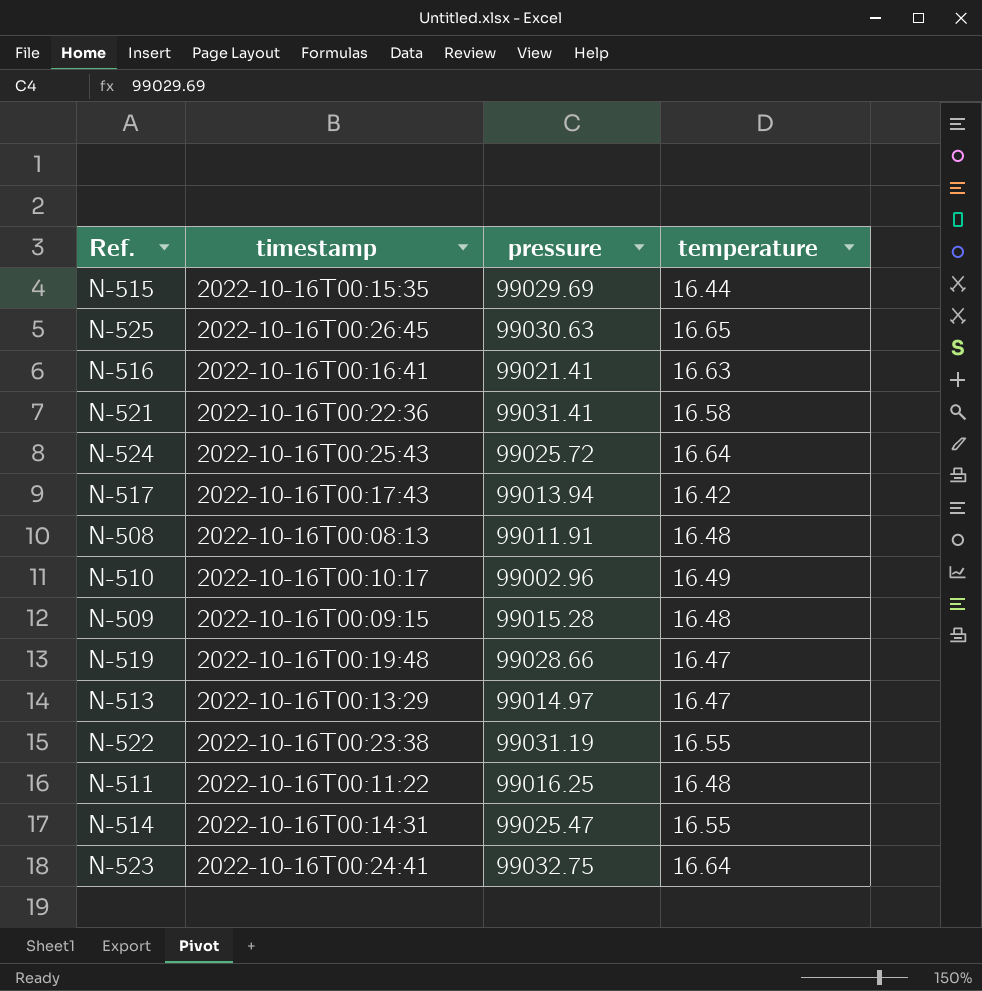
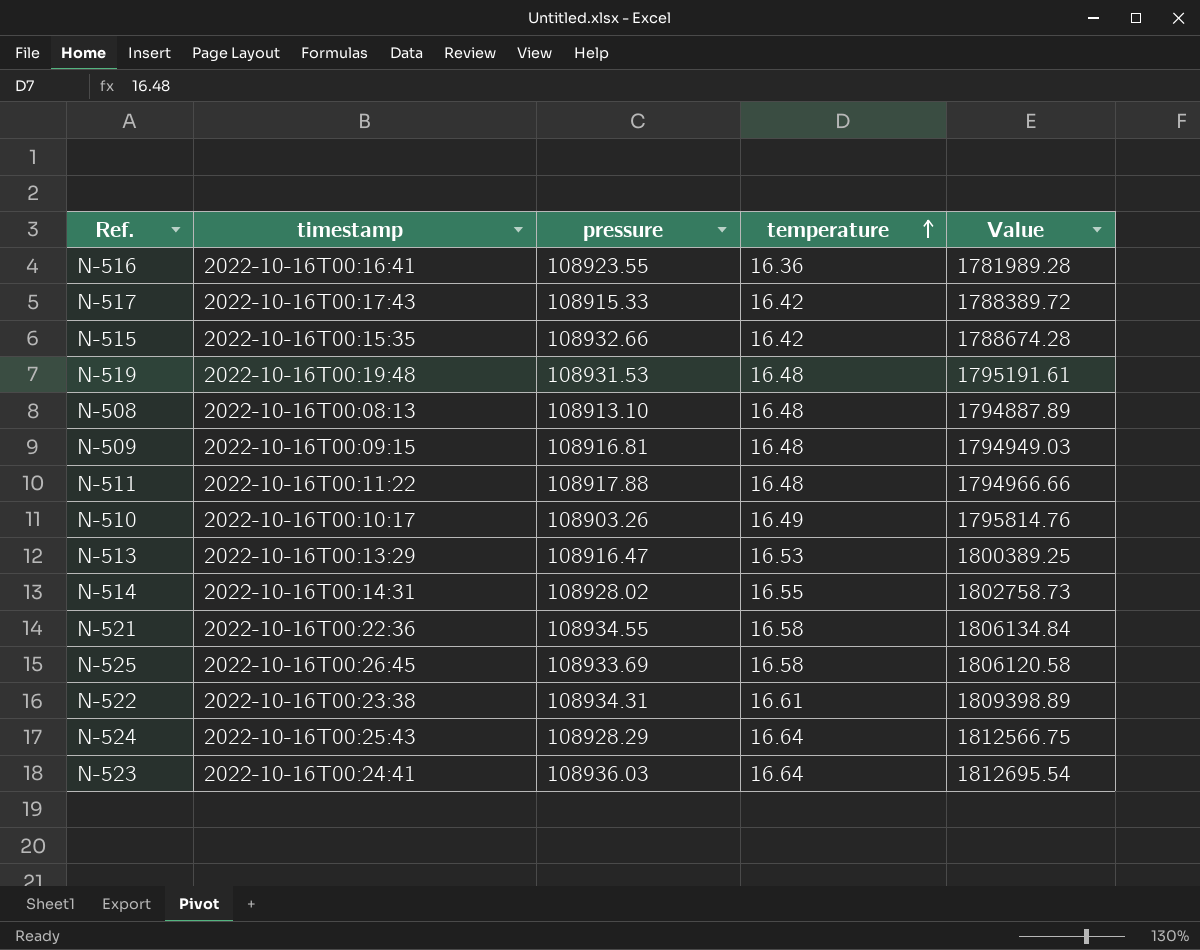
row order: none -> temperature ascending
column Value | formula: none -> [pressure] * [temperature]
N-516 | pressure: 99021.41 -> 108923.55
N-516 | temperature: 16.63 -> 16.36
N-517 | pressure: 99013.94 -> 108915.33
N-515 | pressure: 99029.69 -> 108932.66
N-515 | temperature: 16.44 -> 16.42
N-519 | pressure: 99028.66 -> 108931.53
N-519 | temperature: 16.47 -> 16.48
N-508 | pressure: 99011.91 -> 108913.10
N-509 | pressure: 99015.28 -> 108916.81
N-511 | pressure: 99016.25 -> 108917.88
N-510 | pressure: 99002.96 -> 108903.26
N-513 | pressure: 99014.97 -> 108916.47
N-513 | temperature: 16.47 -> 16.53
N-514 | pressure: 99025.47 -> 108928.02
N-521 | pressure: 99031.41 -> 108934.55
N-525 | pressure: 99030.63 -> 108933.69
N-525 | temperature: 16.65 -> 16.58
N-522 | pressure: 99031.19 -> 108934.31
N-522 | temperature: 16.55 -> 16.61
N-524 | pressure: 99025.72 -> 108928.29
N-523 | pressure: 99032.75 -> 108936.03

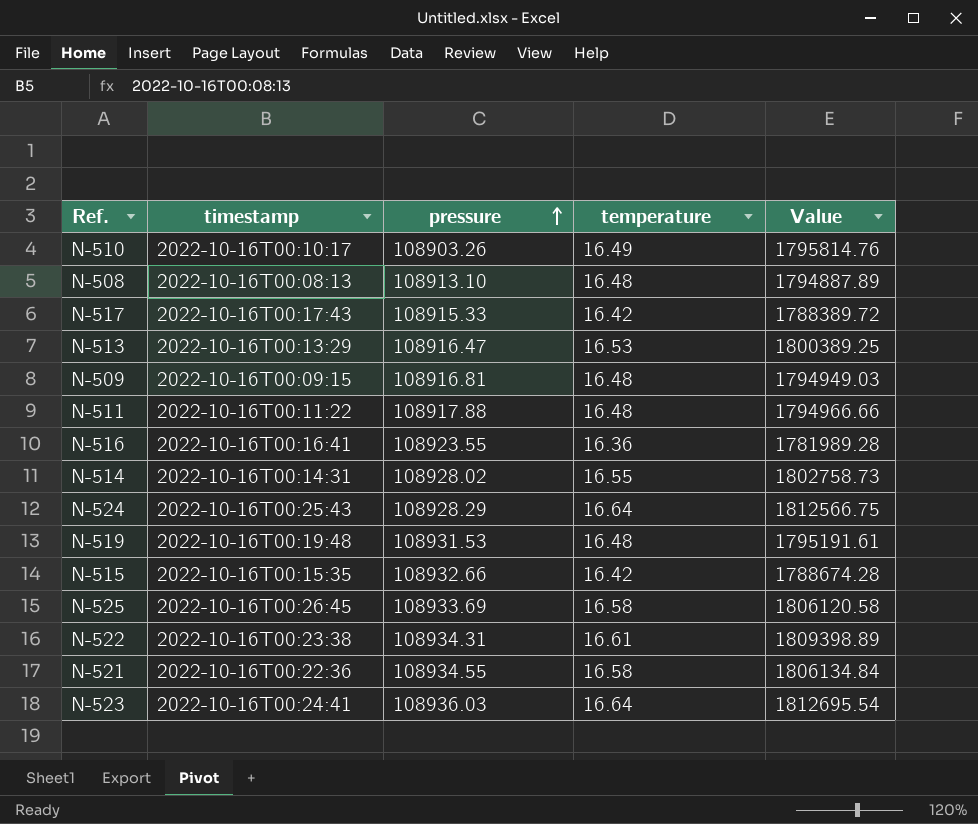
row order: temperature ascending -> pressure ascending

